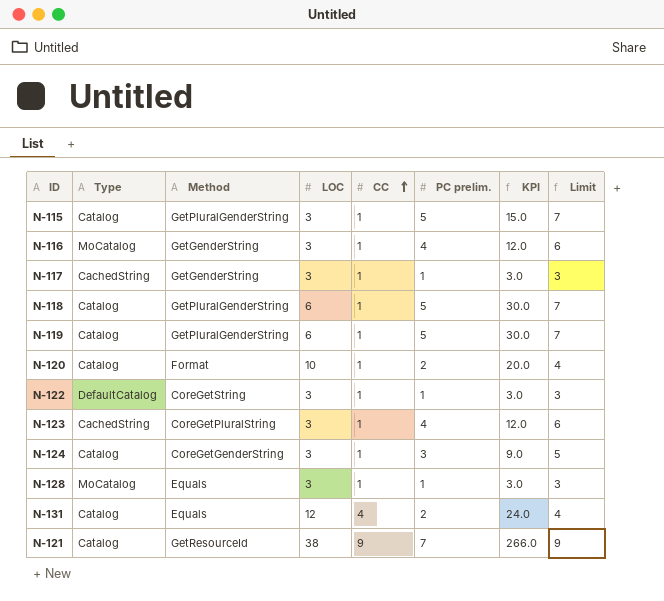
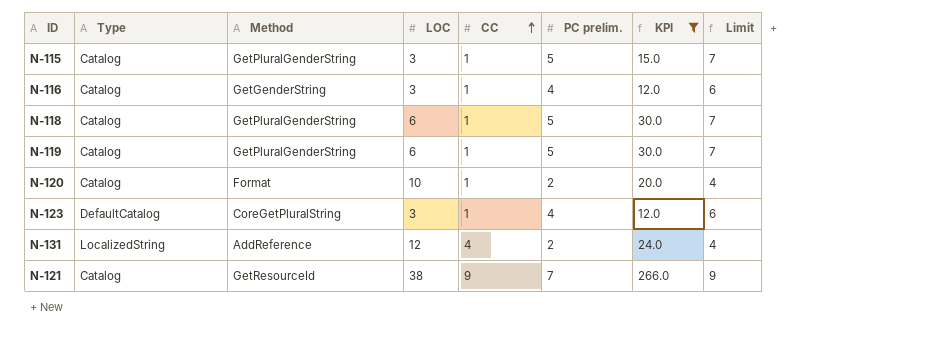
filter: none -> KPI >= 12.0
N-116 | Type: MoCatalog -> Catalog
N-123 | Type: CachedString -> DefaultCatalog
N-131 | Type: Catalog -> LocalizedString
N-131 | Method: Equals -> AddReference

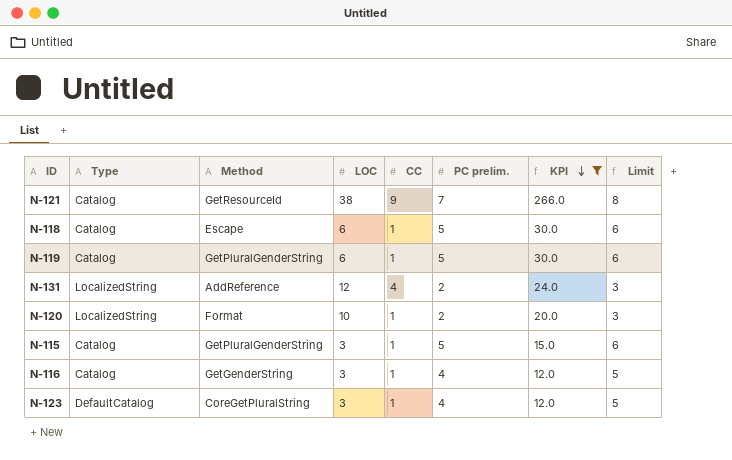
row order: CC ascending -> KPI descending
column Limit | formula: [PC prelim.] + 2 -> [PC prelim.] + 1
N-118 | Method: GetPluralGenderString -> Escape
N-120 | Type: Catalog -> LocalizedString

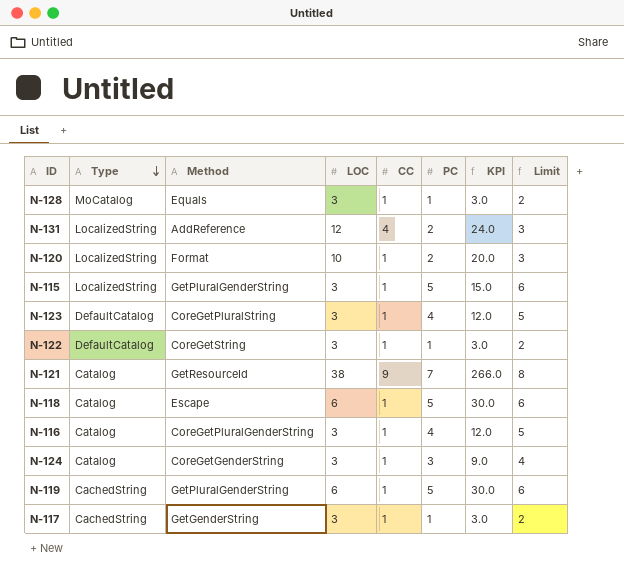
filter: KPI >= 12.0 -> none
row order: KPI descending -> Type descending
column name: PC prelim. -> PC
N-115 | Type: Catalog -> LocalizedString
N-116 | Method: GetGenderString -> CoreGetPluralGenderString
N-119 | Type: Catalog -> CachedString

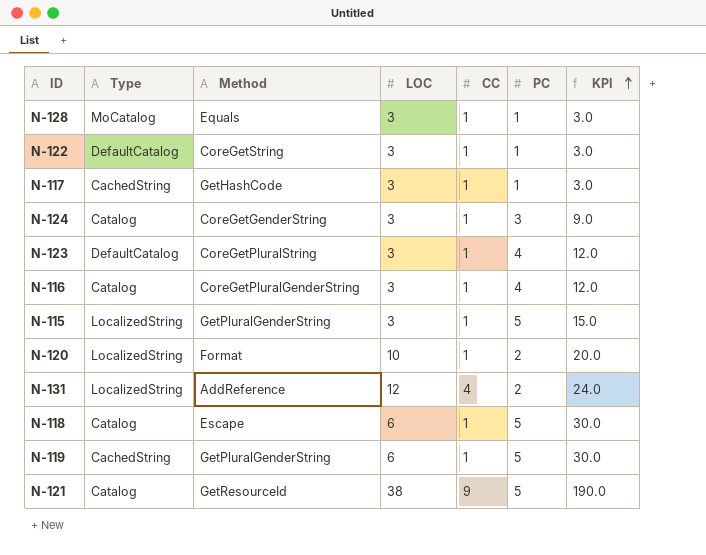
row order: Type descending -> KPI ascending
column Limit | formula: [PC] + 1 -> none
N-117 | Method: GetGenderString -> GetHashCode
N-121 | PC: 7 -> 5
N-121 | KPI: 266.0 -> 190.0

